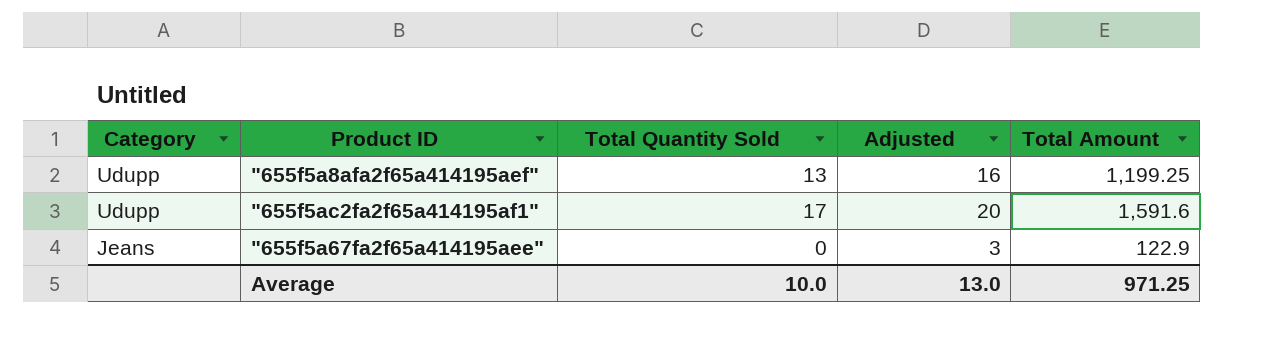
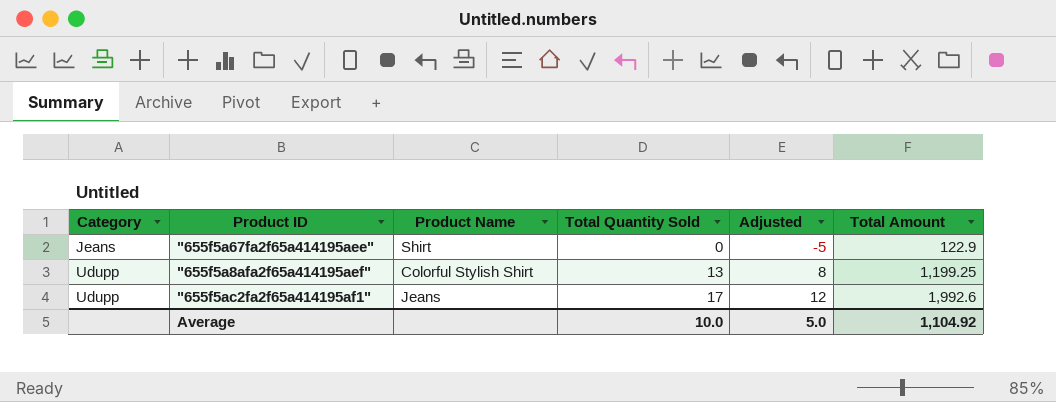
row order: Category descending -> Category ascending
column Product Name | position: none -> 3
column Adjusted | formula: [Total Quantity Sold] + 3 -> [Total Quantity Sold] - 5
"655f5ac2fa2f65a414195af1" | Total Amount: 1,591.6 -> 1,992.6
Average | Adjusted: 13.0 -> 5.0
Average | Total Amount: 971.25 -> 1,104.92

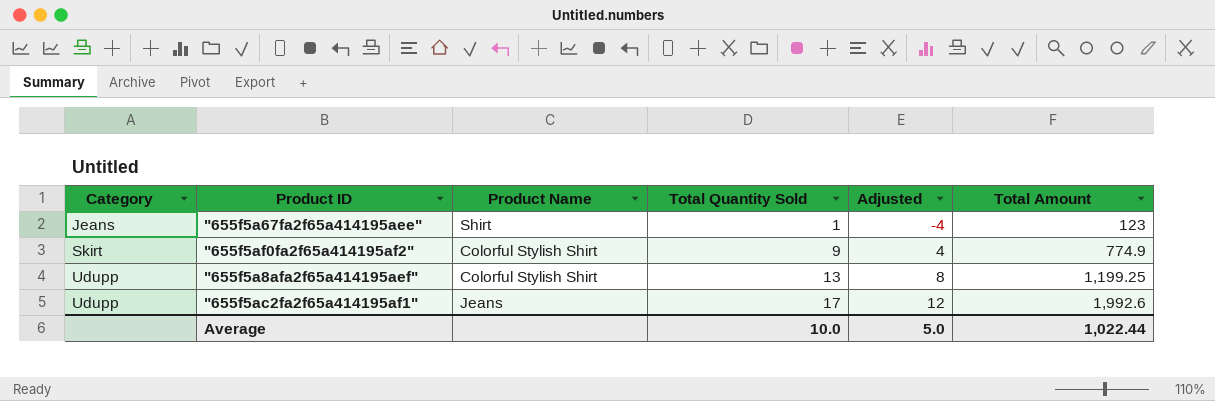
"655f5a67fa2f65a414195aee" | Total Quantity Sold: 0 -> 1
"655f5a67fa2f65a414195aee" | Adjusted: -5 -> -4
"655f5a67fa2f65a414195aee" | Total Amount: 122.9 -> 123
row "655f5af0fa2f65a414195af2": none -> Skirt | Colorful Stylish Shirt | 9 | 4 | 774.9
Average | Total Amount: 1,104.92 -> 1,022.44

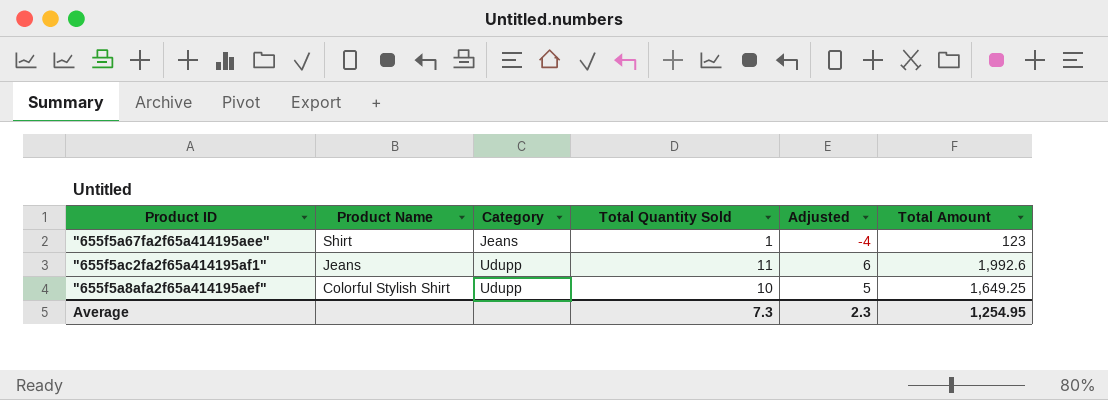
row order: Category ascending -> Product Name descending
column Category | position: 1 -> 3
row "655f5af0fa2f65a414195af2": Skirt | Colorful Stylish Shirt | 9 | 4 | 774.9 -> none
"655f5ac2fa2f65a414195af1" | Total Quantity Sold: 17 -> 11
"655f5ac2fa2f65a414195af1" | Adjusted: 12 -> 6
"655f5a8afa2f65a414195aef" | Total Quantity Sold: 13 -> 10
"655f5a8afa2f65a414195aef" | Adjusted: 8 -> 5
"655f5a8afa2f65a414195aef" | Total Amount: 1,199.25 -> 1,649.25
Average | Total Quantity Sold: 10.0 -> 7.3
Average | Adjusted: 5.0 -> 2.3
Average | Total Amount: 1,022.44 -> 1,254.95

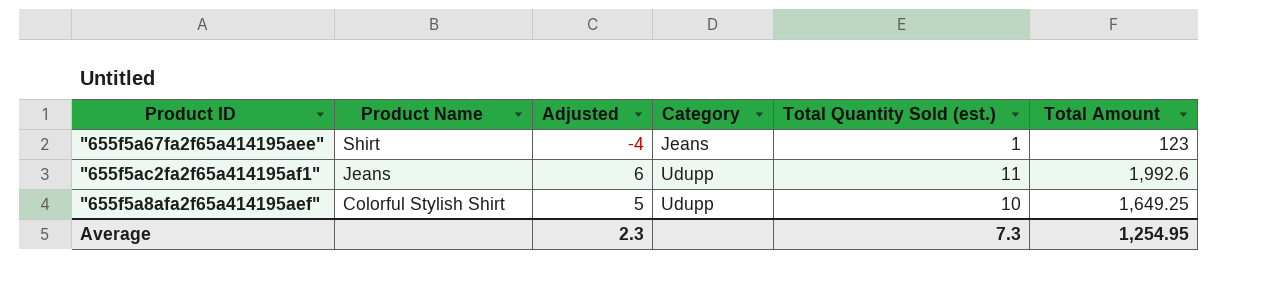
column Adjusted | position: 5 -> 3
column name: Total Quantity Sold -> Total Quantity Sold (est.)

